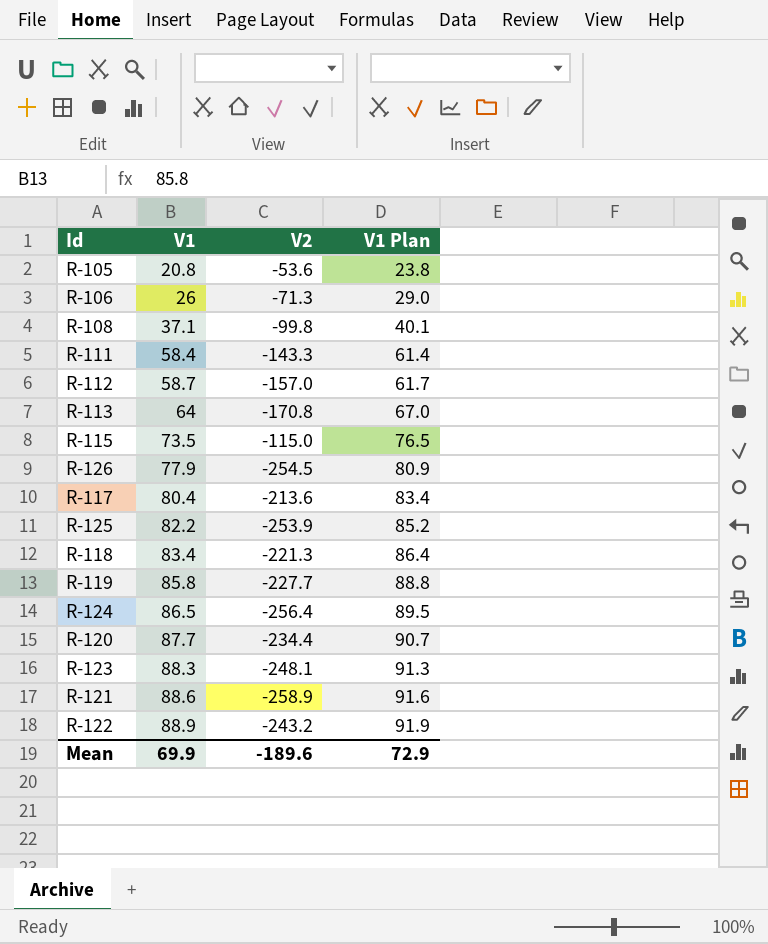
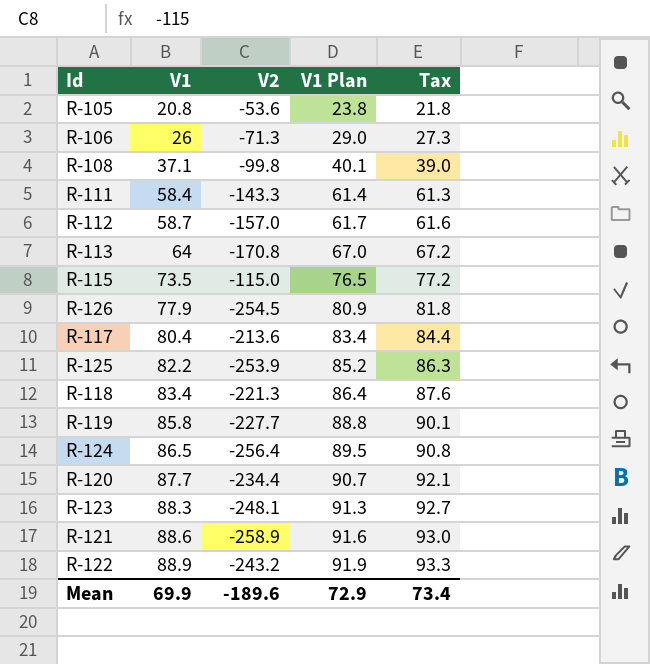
column Tax | formula: none -> [V1] * 1.05

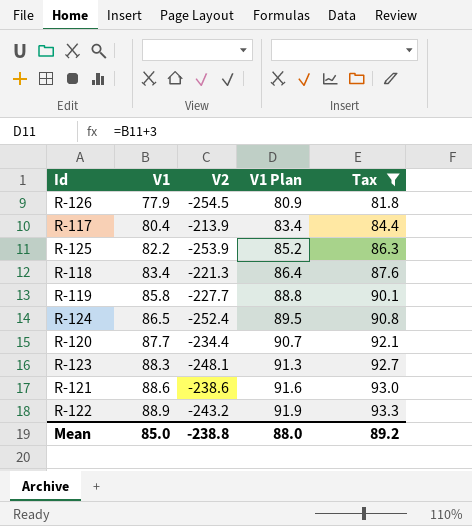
filter: none -> Tax >= 81.8
R-117 | V2: -213.6 -> -213.9
R-124 | V2: -256.4 -> -252.4
R-121 | V2: -258.9 -> -238.6
Mean | V1: 69.9 -> 85.0
Mean | V2: -189.6 -> -238.8
Mean | V1 Plan: 72.9 -> 88.0
Mean | Tax: 73.4 -> 89.2

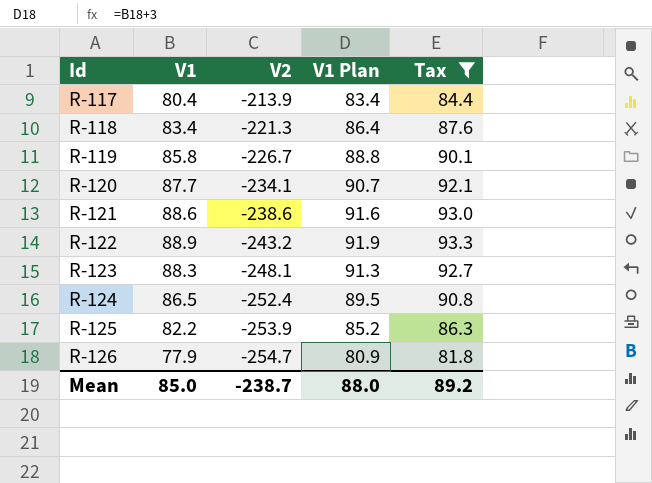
row order: V1 ascending -> Id ascending
R-119 | V2: -227.7 -> -226.7
R-120 | V2: -234.4 -> -234.1
R-126 | V2: -254.5 -> -254.7
Mean | V2: -238.8 -> -238.7

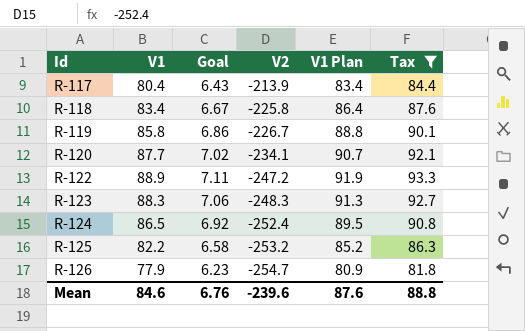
column Goal | formula: none -> [V1] * 0.08
row R-121: 88.6 | -238.6 | 91.6 | 93.0 -> none
R-118 | V2: -221.3 -> -225.8
R-122 | V2: -243.2 -> -247.2
R-123 | V2: -248.1 -> -248.3
R-125 | V2: -253.9 -> -253.2
Mean | V1: 85.0 -> 84.6
Mean | V2: -238.7 -> -239.6
Mean | V1 Plan: 88.0 -> 87.6
Mean | Tax: 89.2 -> 88.8

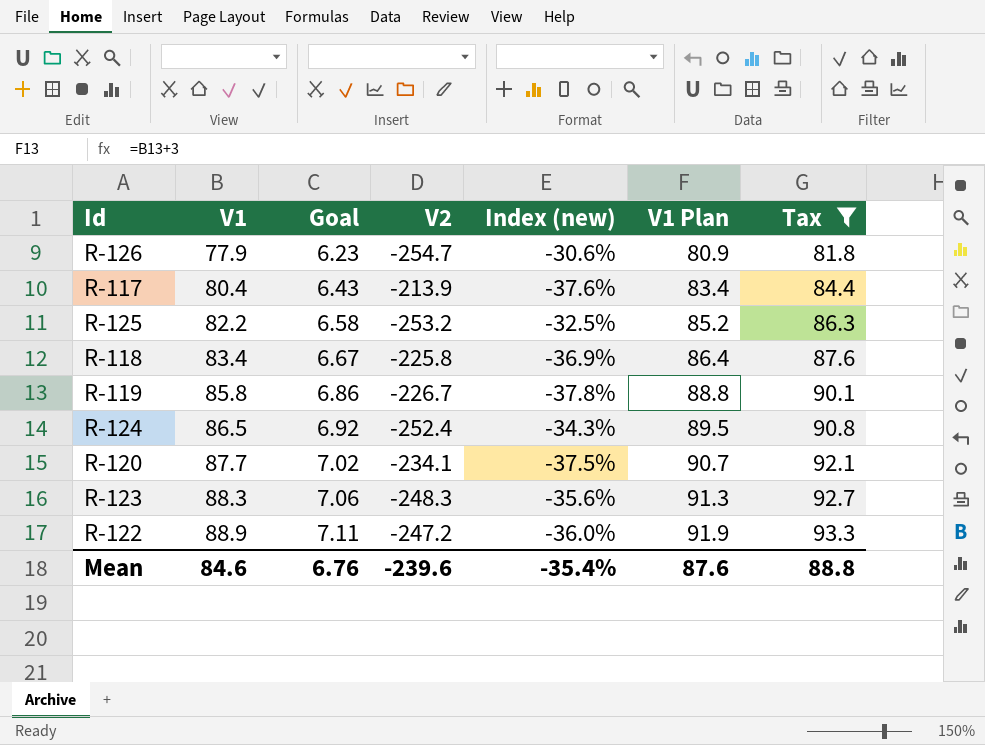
row order: Id ascending -> V1 ascending
column Index (new) | formula: none -> [V1] / [V2]

